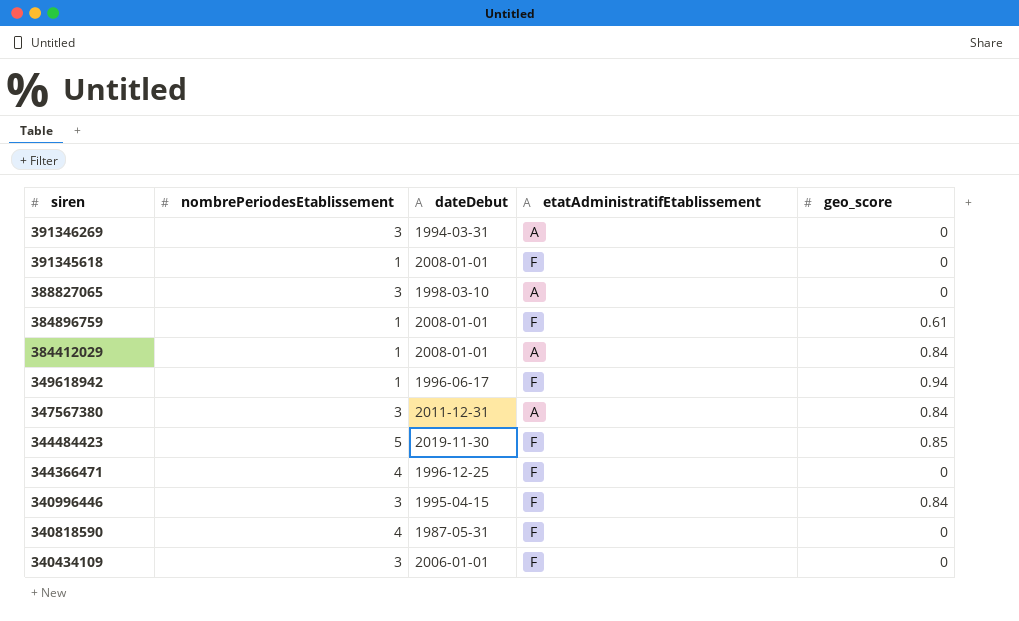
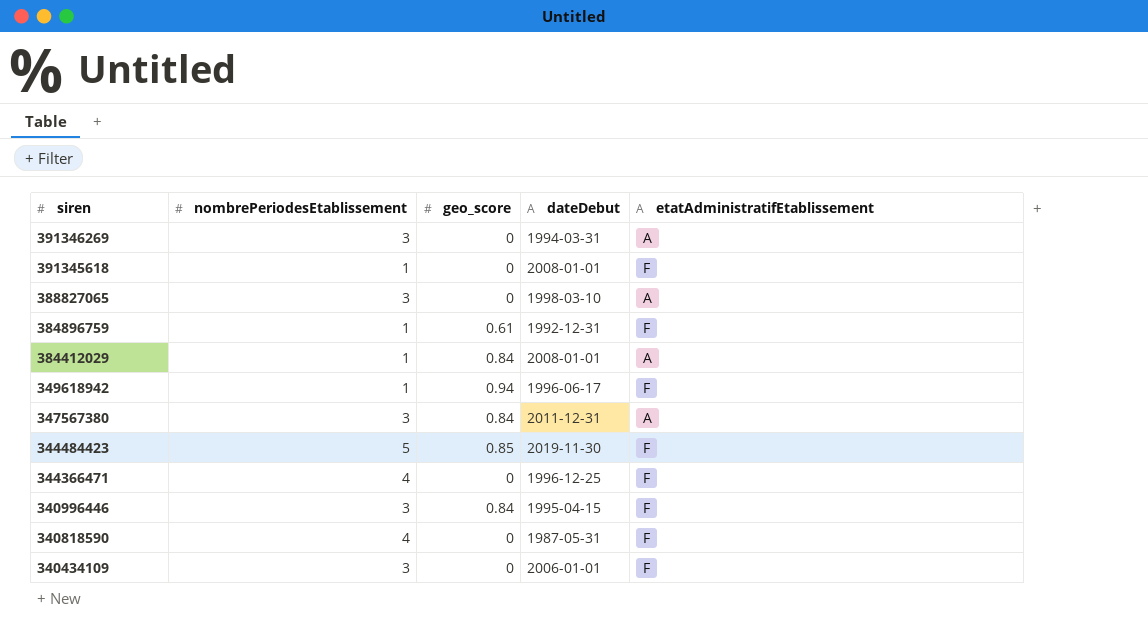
column geo_score | position: 5 -> 3
384896759 | dateDebut: 2008-01-01 -> 1992-12-31

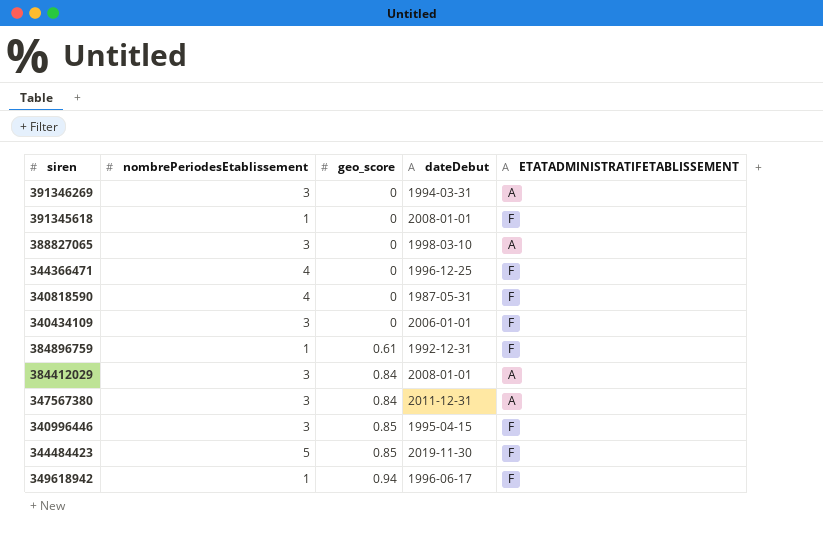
row order: siren descending -> geo_score ascending
column name: etatAdministratifEtablissement -> ETATADMINISTRATIFETABLISSEMENT
384412029 | nombrePeriodesEtablissement: 1 -> 3
340996446 | geo_score: 0.84 -> 0.85

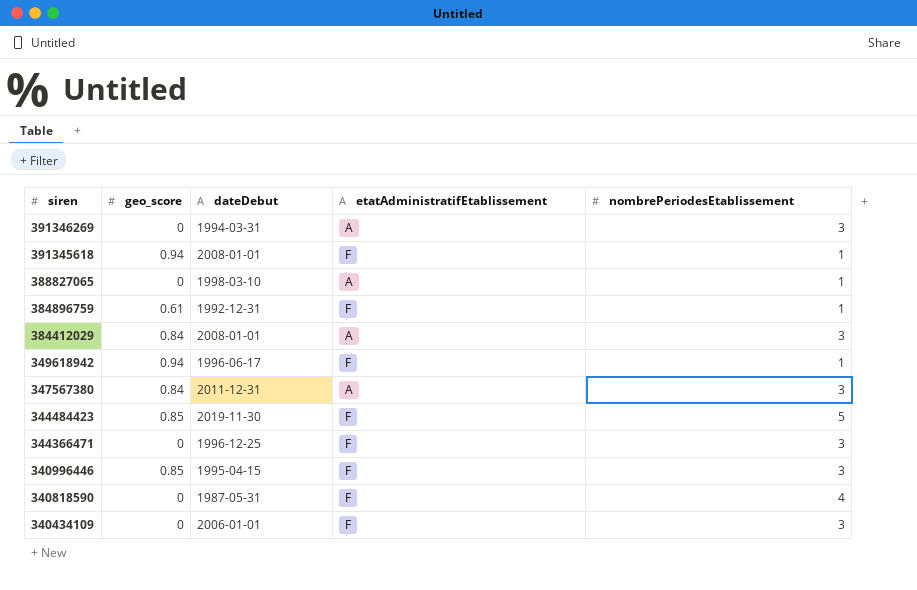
row order: geo_score ascending -> siren descending
column name: ETATADMINISTRATIFETABLISSEMENT -> etatAdministratifEtablissement
column nombrePeriodesEtablissement | position: 2 -> 5
391345618 | geo_score: 0 -> 0.94
388827065 | nombrePeriodesEtablissement: 3 -> 1
344366471 | nombrePeriodesEtablissement: 4 -> 3

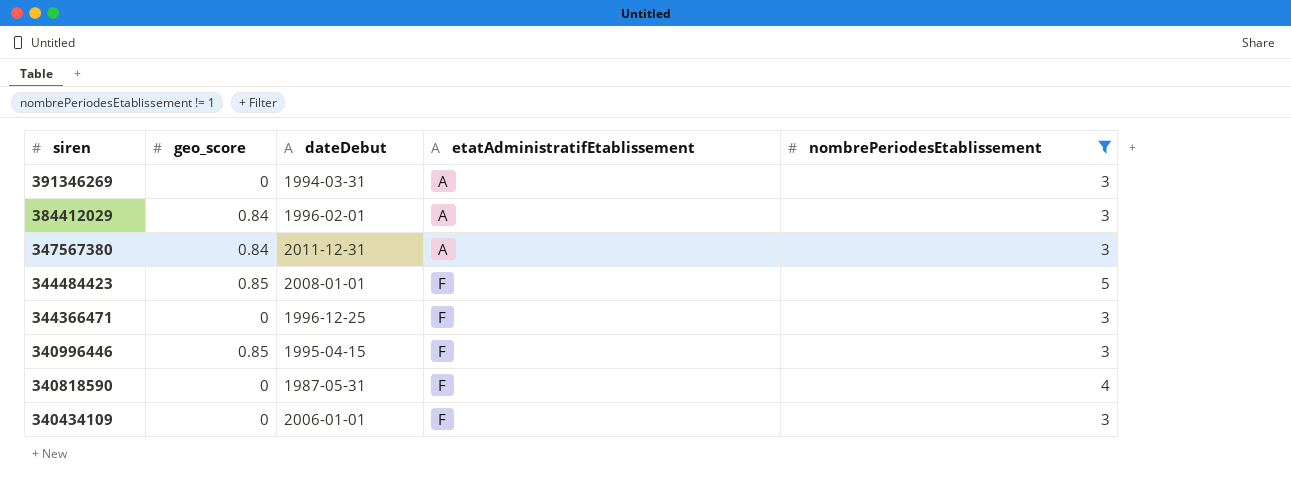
filter: none -> nombrePeriodesEtablissement != 1
384412029 | dateDebut: 2008-01-01 -> 1996-02-01
344484423 | dateDebut: 2019-11-30 -> 2008-01-01

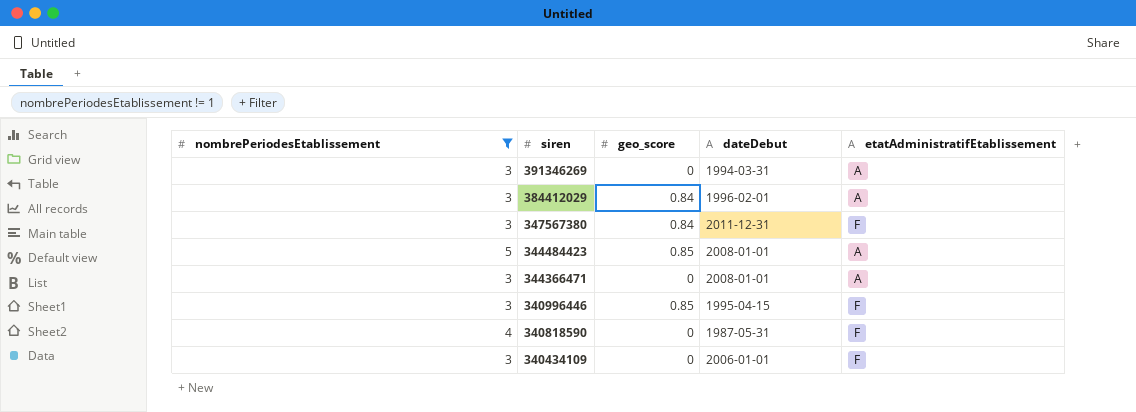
column nombrePeriodesEtablissement | position: 5 -> 1
347567380 | etatAdministratifEtablissement: A -> F
344484423 | etatAdministratifEtablissement: F -> A
344366471 | dateDebut: 1996-12-25 -> 2008-01-01
344366471 | etatAdministratifEtablissement: F -> A

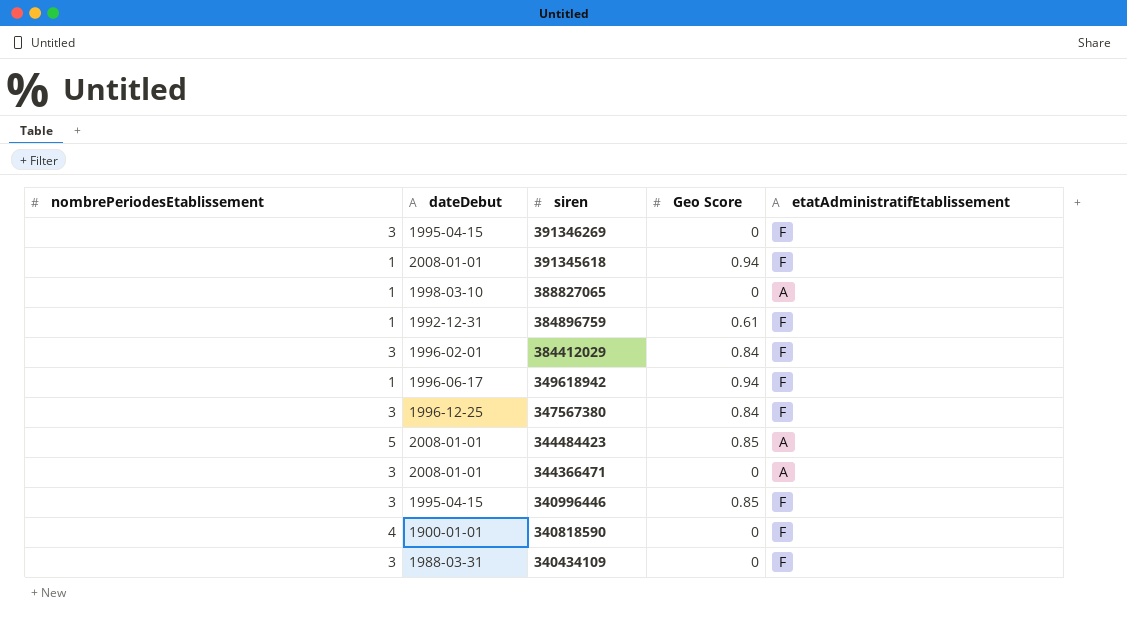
filter: nombrePeriodesEtablissement != 1 -> none
column dateDebut | position: 4 -> 2
column name: geo_score -> Geo Score
391346269 | dateDebut: 1994-03-31 -> 1995-04-15
391346269 | etatAdministratifEtablissement: A -> F
384412029 | etatAdministratifEtablissement: A -> F
347567380 | dateDebut: 2011-12-31 -> 1996-12-25
340818590 | dateDebut: 1987-05-31 -> 1900-01-01
340434109 | dateDebut: 2006-01-01 -> 1988-03-31

